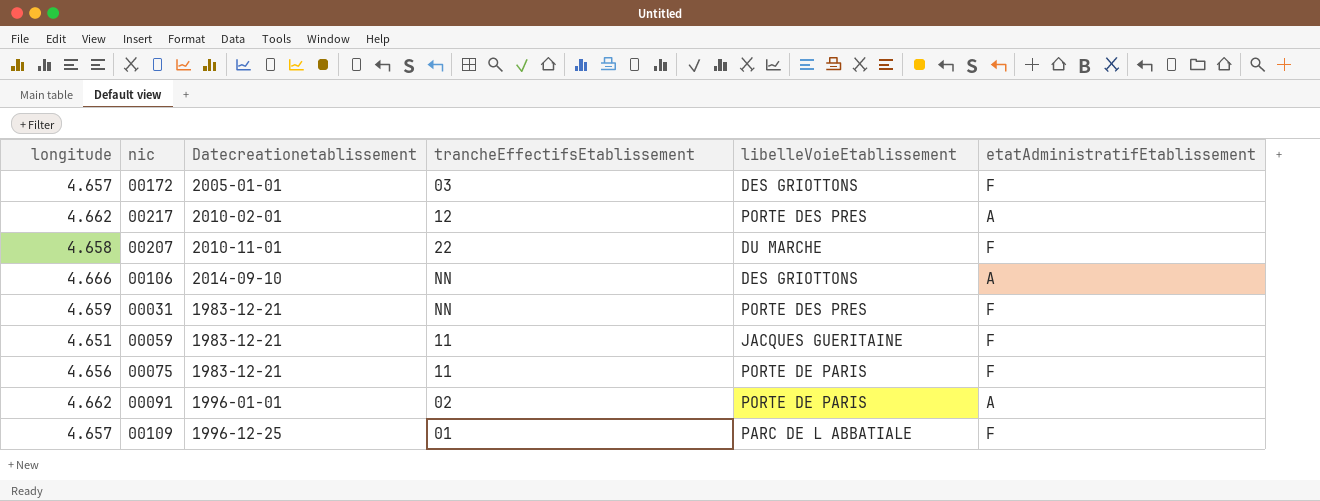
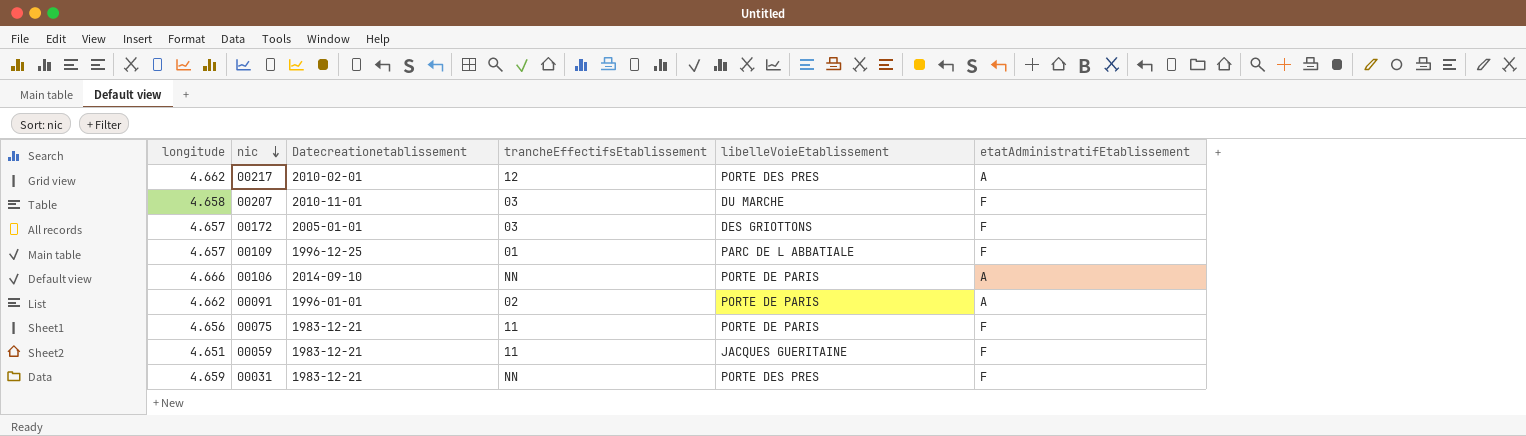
row order: none -> nic descending
00207 | trancheEffectifsEtablissement: 22 -> 03
00106 | libelleVoieEtablissement: DES GRIOTTONS -> PORTE DE PARIS

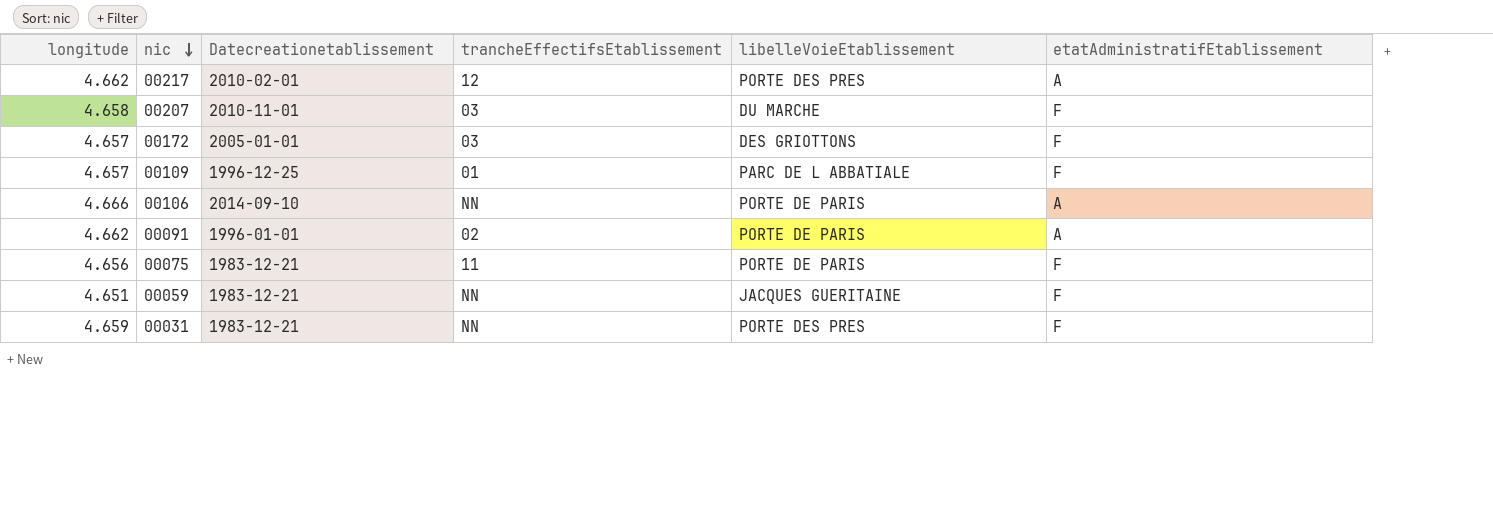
00059 | trancheEffectifsEtablissement: 11 -> NN

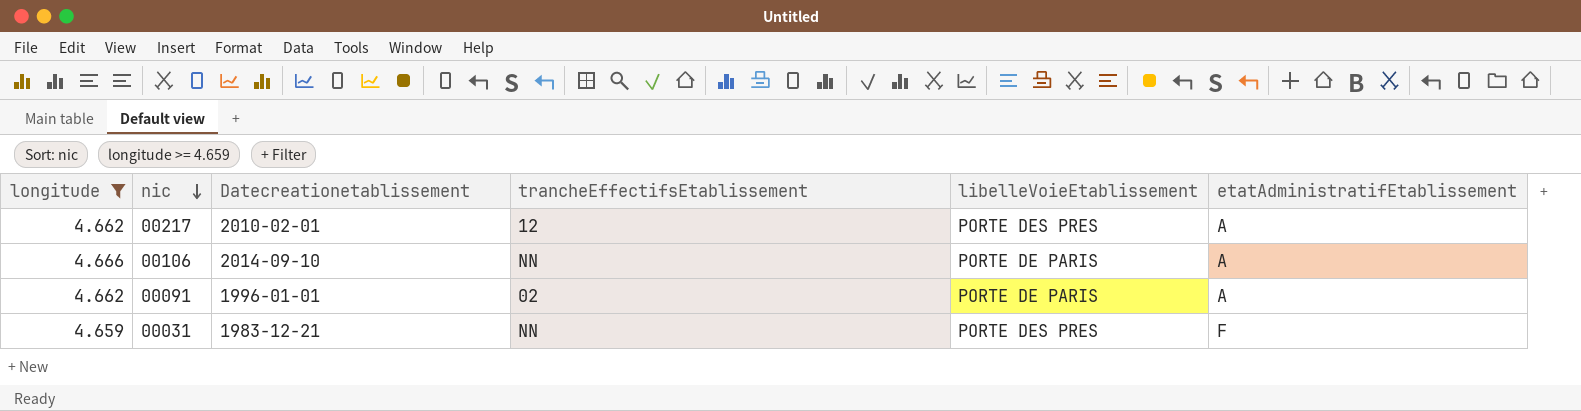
filter: none -> longitude >= 4.659

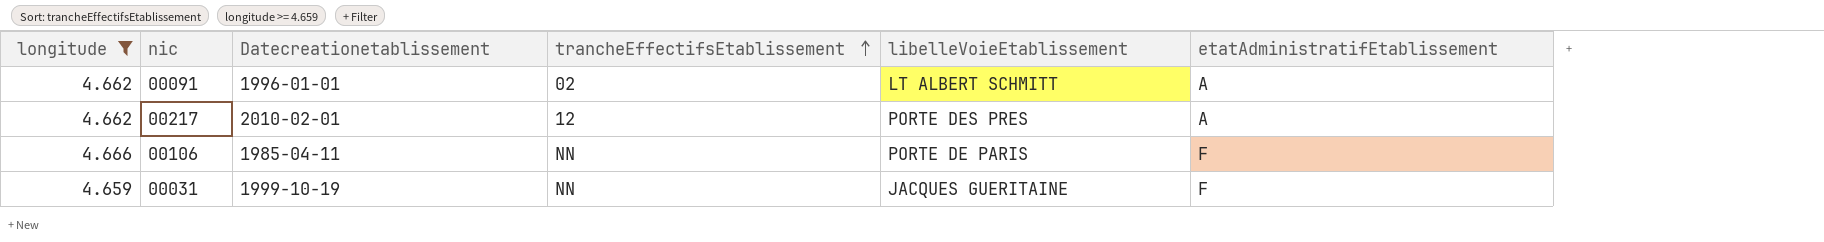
row order: nic descending -> trancheEffectifsEtablissement ascending
00091 | libelleVoieEtablissement: PORTE DE PARIS -> LT ALBERT SCHMITT
00106 | Datecreationetablissement: 2014-09-10 -> 1985-04-11
00106 | etatAdministratifEtablissement: A -> F
00031 | Datecreationetablissement: 1983-12-21 -> 1999-10-19
00031 | libelleVoieEtablissement: PORTE DES PRES -> JACQUES GUERITAINE

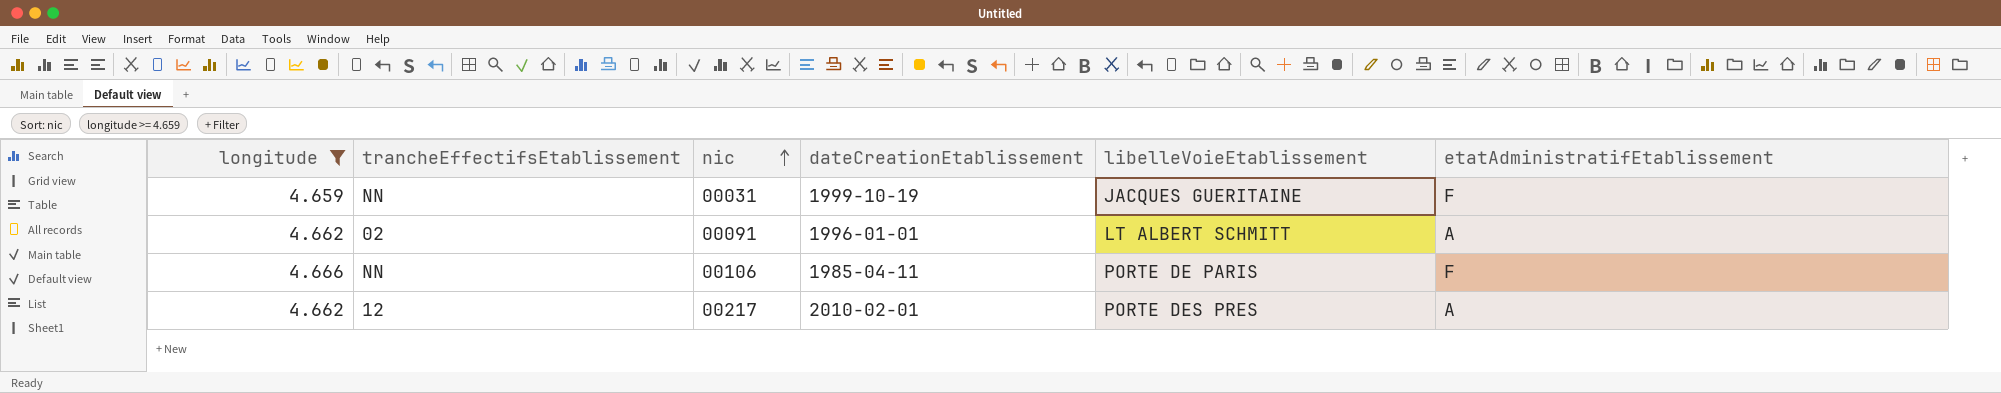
row order: trancheEffectifsEtablissement ascending -> nic ascending
column trancheEffectifsEtablissement | position: 4 -> 2
column name: Datecreationetablissement -> dateCreationEtablissement

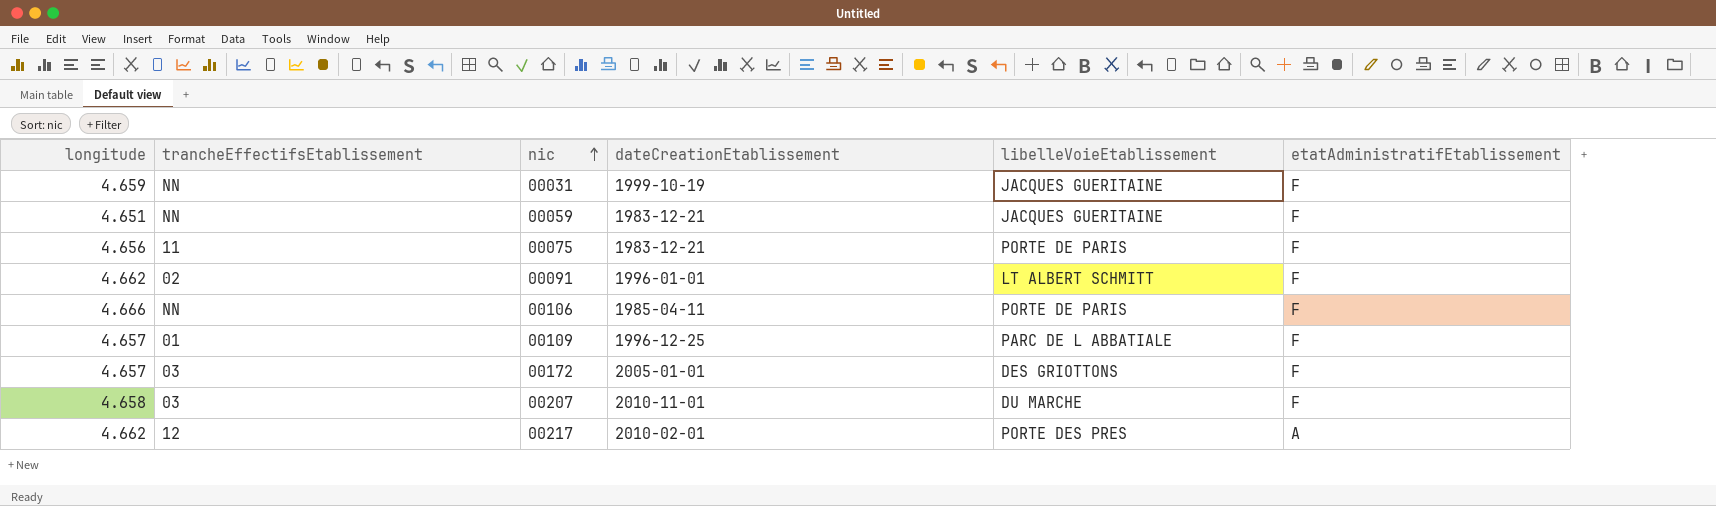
filter: longitude >= 4.659 -> none
00091 | etatAdministratifEtablissement: A -> F

